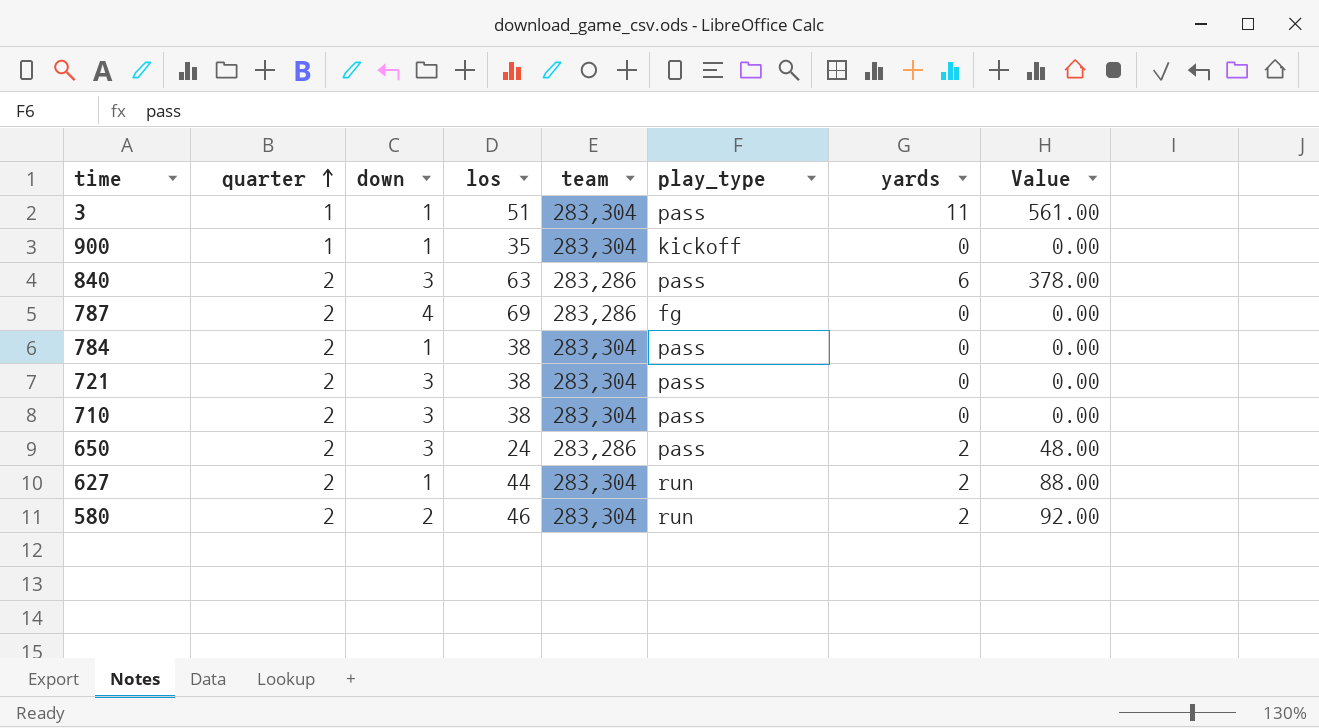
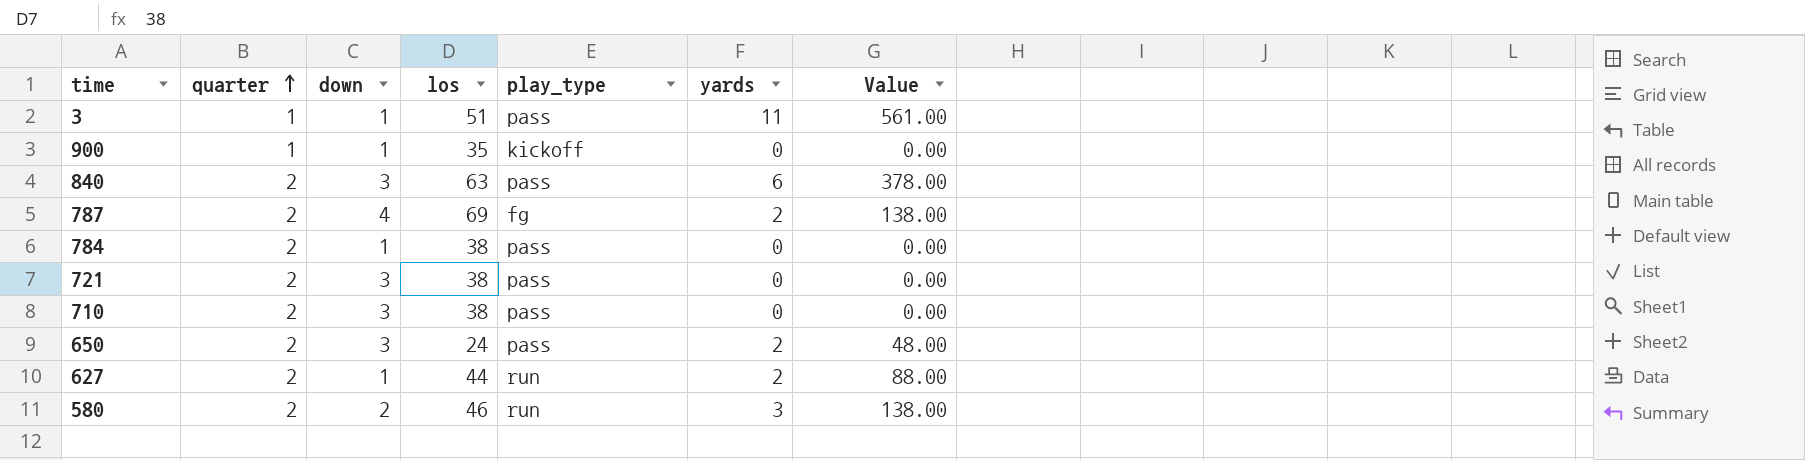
column team | position: 5 -> none
787 | yards: 0 -> 2
787 | Value: 0.00 -> 138.00
580 | yards: 2 -> 3
580 | Value: 92.00 -> 138.00

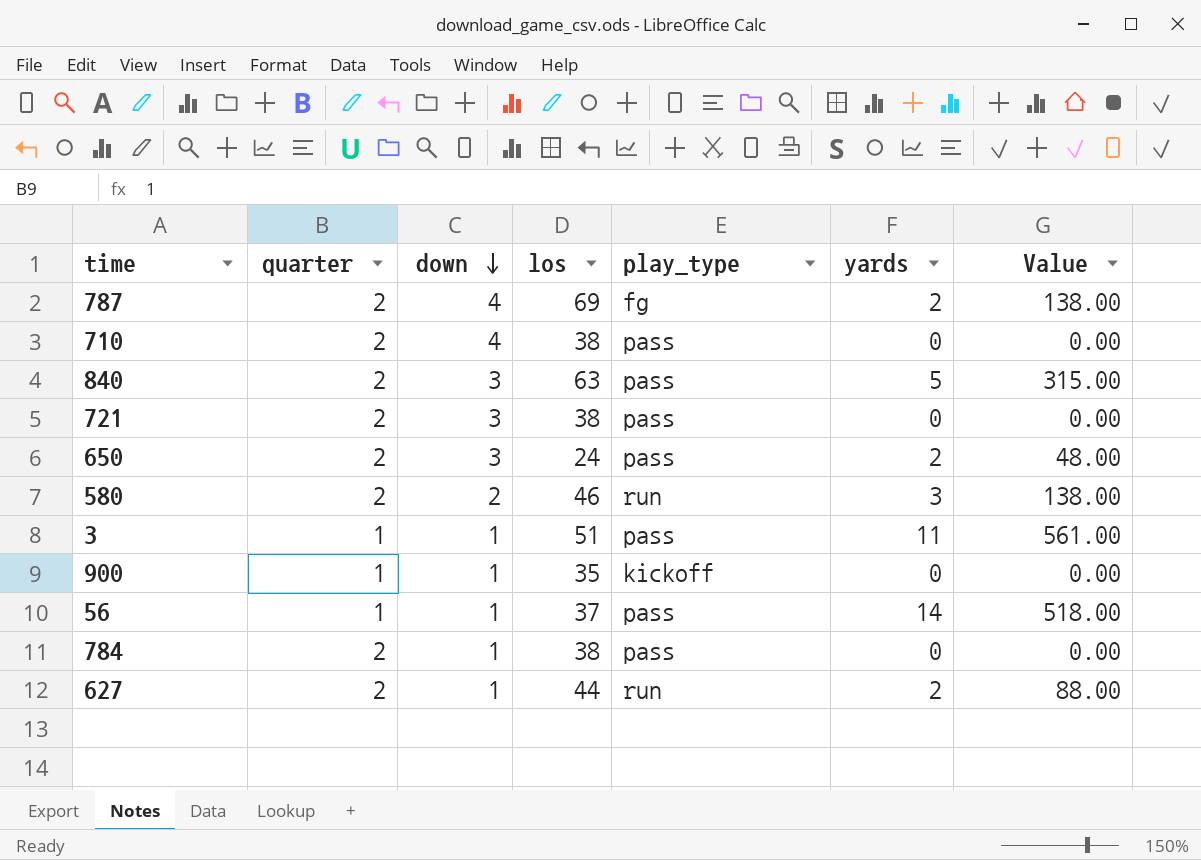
row order: quarter ascending -> down descending
710 | down: 3 -> 4
840 | yards: 6 -> 5
840 | Value: 378.00 -> 315.00
row 56: none -> 1 | 1 | 37 | pass | 14 | 518.00

